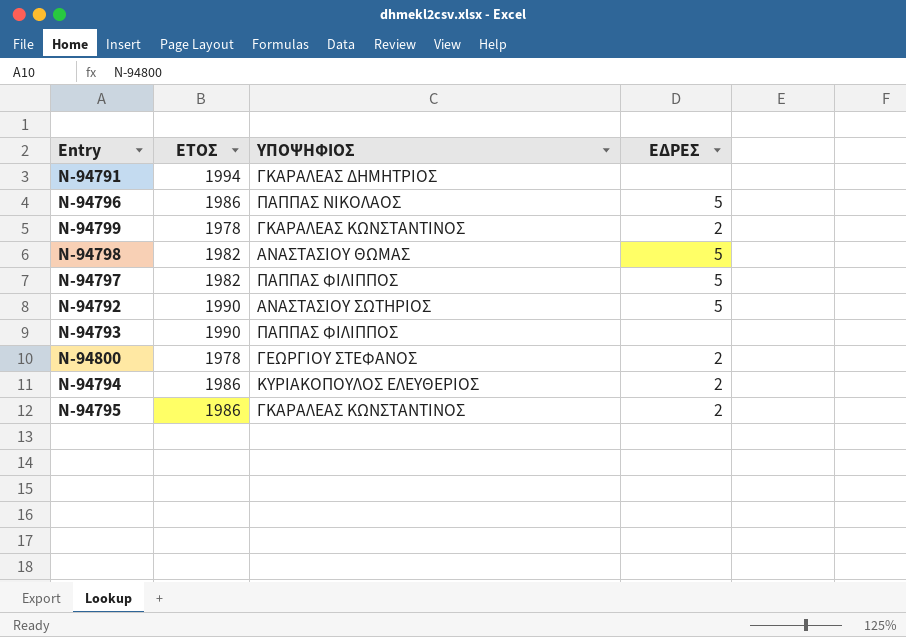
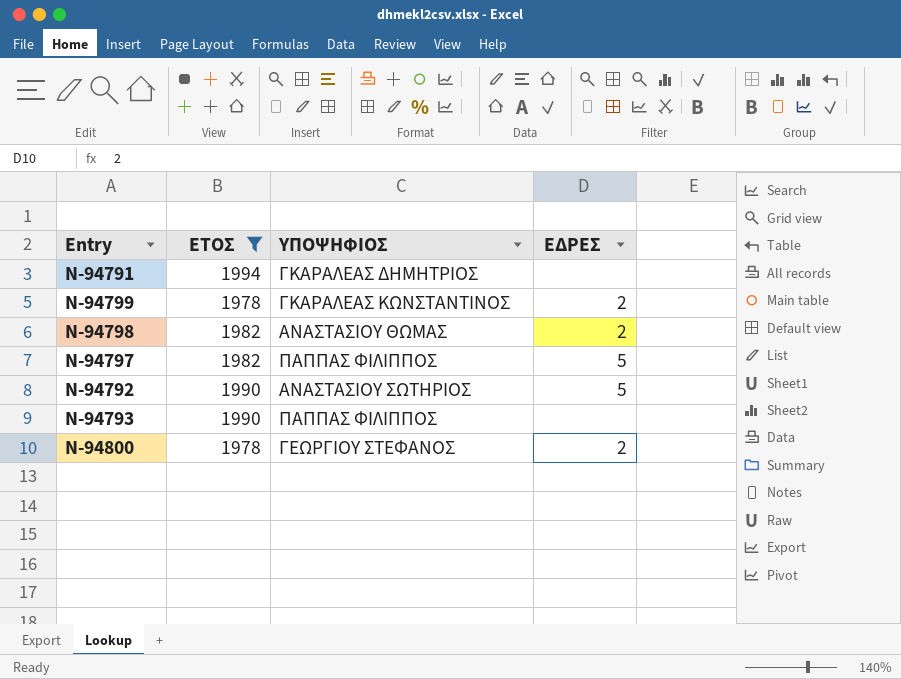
filter: none -> ΕΤΟΣ != 1986
N-94798 | ΕΔΡΕΣ: 5 -> 2

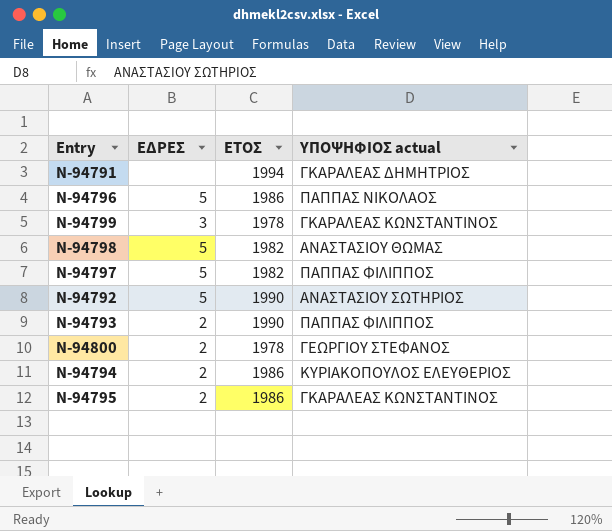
filter: ΕΤΟΣ != 1986 -> none
column ΕΔΡΕΣ | position: 4 -> 2
column name: ΥΠΟΨΗΦΙΟΣ -> ΥΠΟΨΗΦΙΟΣ actual
N-94799 | ΕΔΡΕΣ: 2 -> 3
N-94798 | ΕΔΡΕΣ: 2 -> 5
N-94793 | ΕΔΡΕΣ: none -> 2

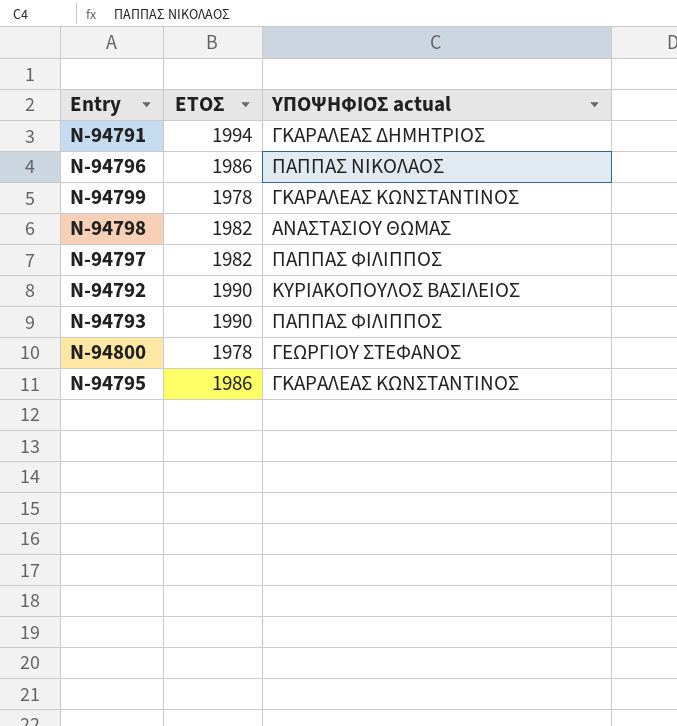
column ΕΔΡΕΣ | position: 2 -> none
row N-94794: 2 | 1986 | ΚΥΡΙΑΚΟΠΟΥΛΟΣ ΕΛΕΥΘΕΡΙΟΣ -> none
N-94792 | ΥΠΟΨΗΦΙΟΣ actual: ΑΝΑΣΤΑΣΙΟΥ ΣΩΤΗΡΙΟΣ -> ΚΥΡΙΑΚΟΠΟΥΛΟΣ ΒΑΣΙΛΕΙΟΣ

